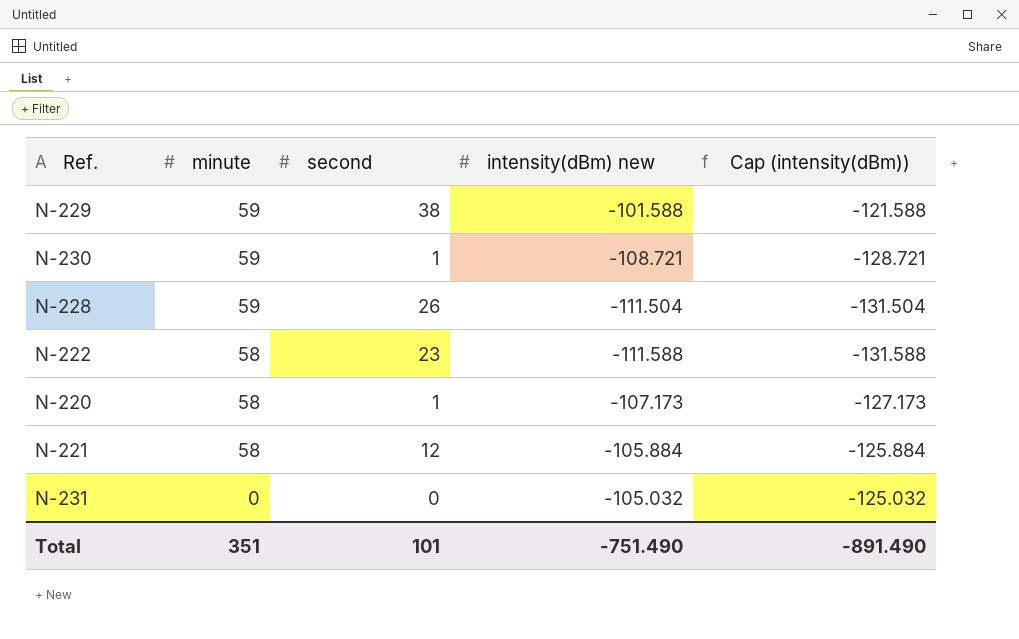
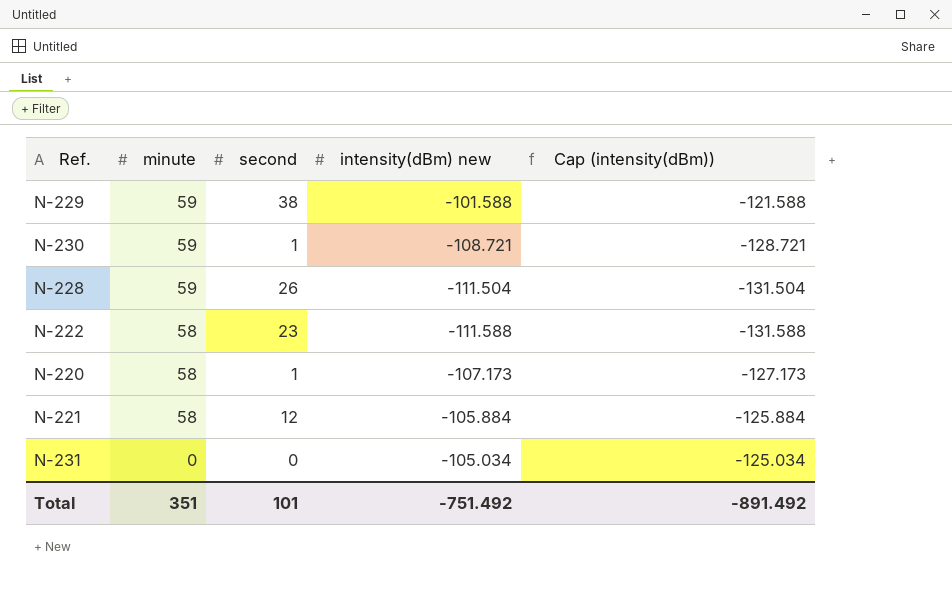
N-231 | intensity(dBm) new: -105.032 -> -105.034
N-231 | Cap (intensity(dBm)): -125.032 -> -125.034
Total | intensity(dBm) new: -751.490 -> -751.492
Total | Cap (intensity(dBm)): -891.490 -> -891.492

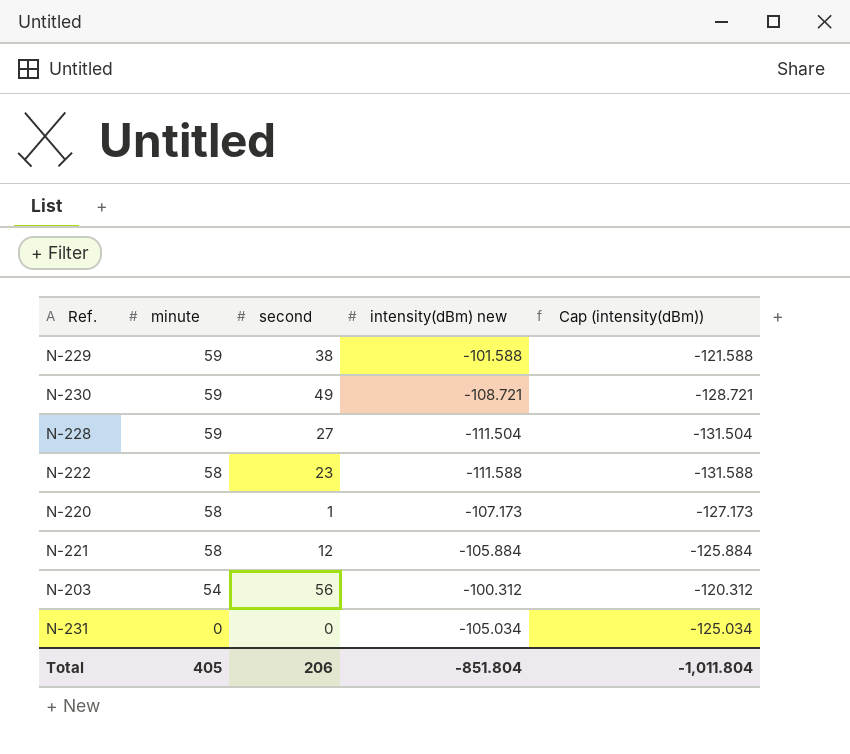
N-230 | second: 1 -> 49
N-228 | second: 26 -> 27
row N-203: none -> 54 | 56 | -100.312 | -120.312
Total | minute: 351 -> 405
Total | second: 101 -> 206
Total | intensity(dBm) new: -751.492 -> -851.804
Total | Cap (intensity(dBm)): -891.492 -> -1,011.804

